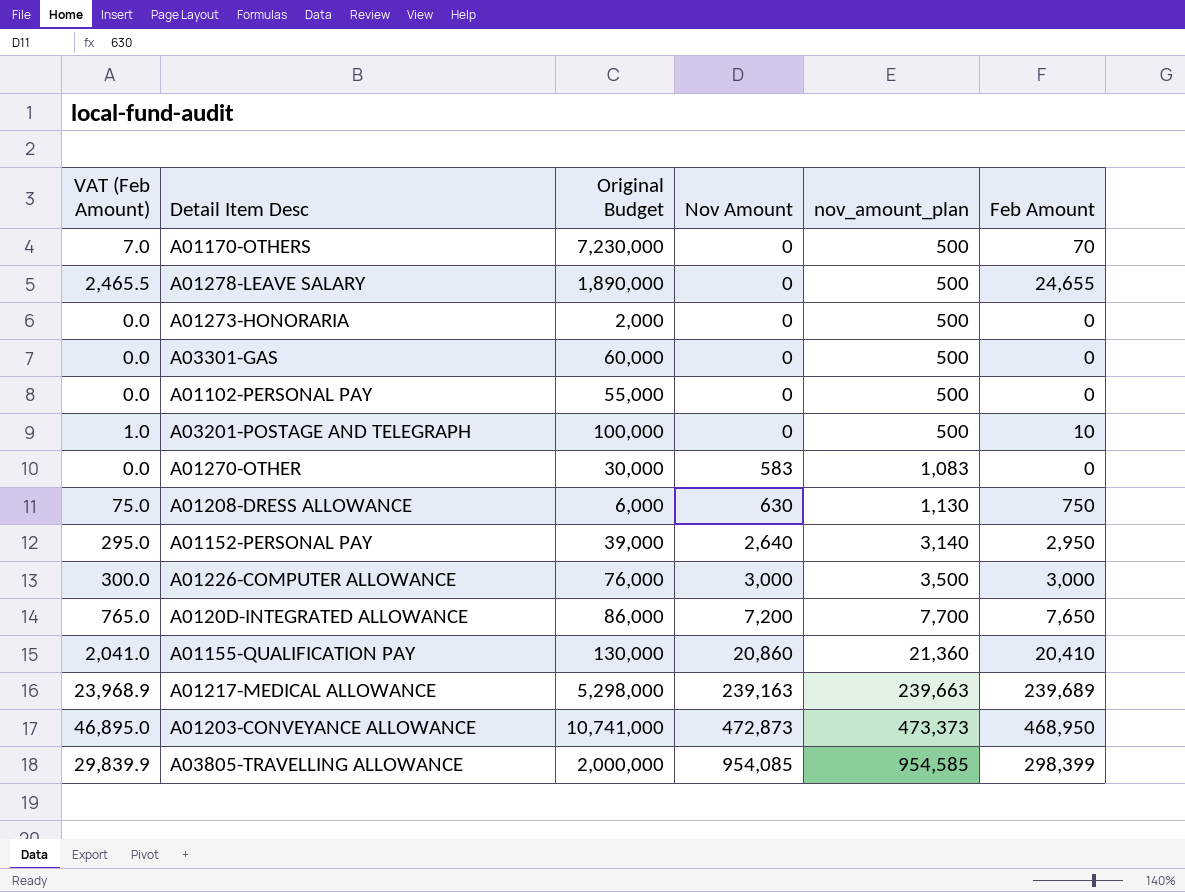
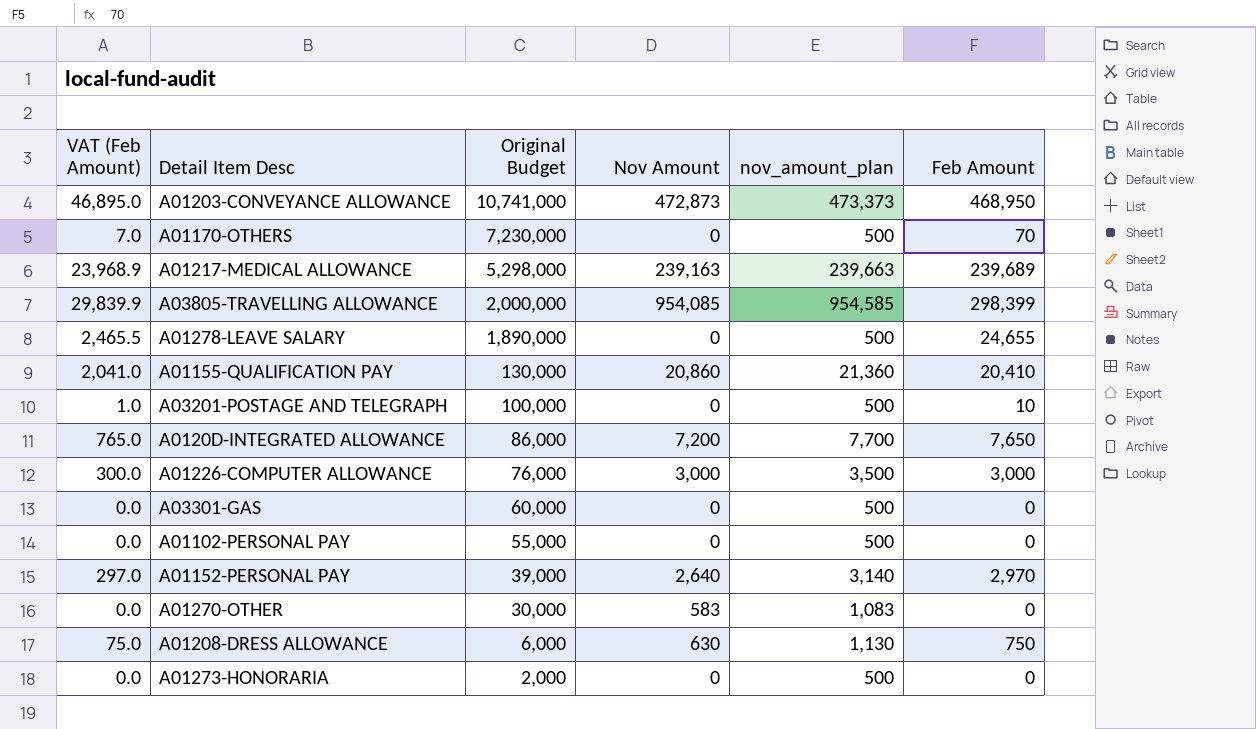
row order: Nov Amount ascending -> Original Budget descending
A01152-PERSONAL PAY | VAT (Feb Amount): 295.0 -> 297.0
A01152-PERSONAL PAY | Feb Amount: 2,950 -> 2,970

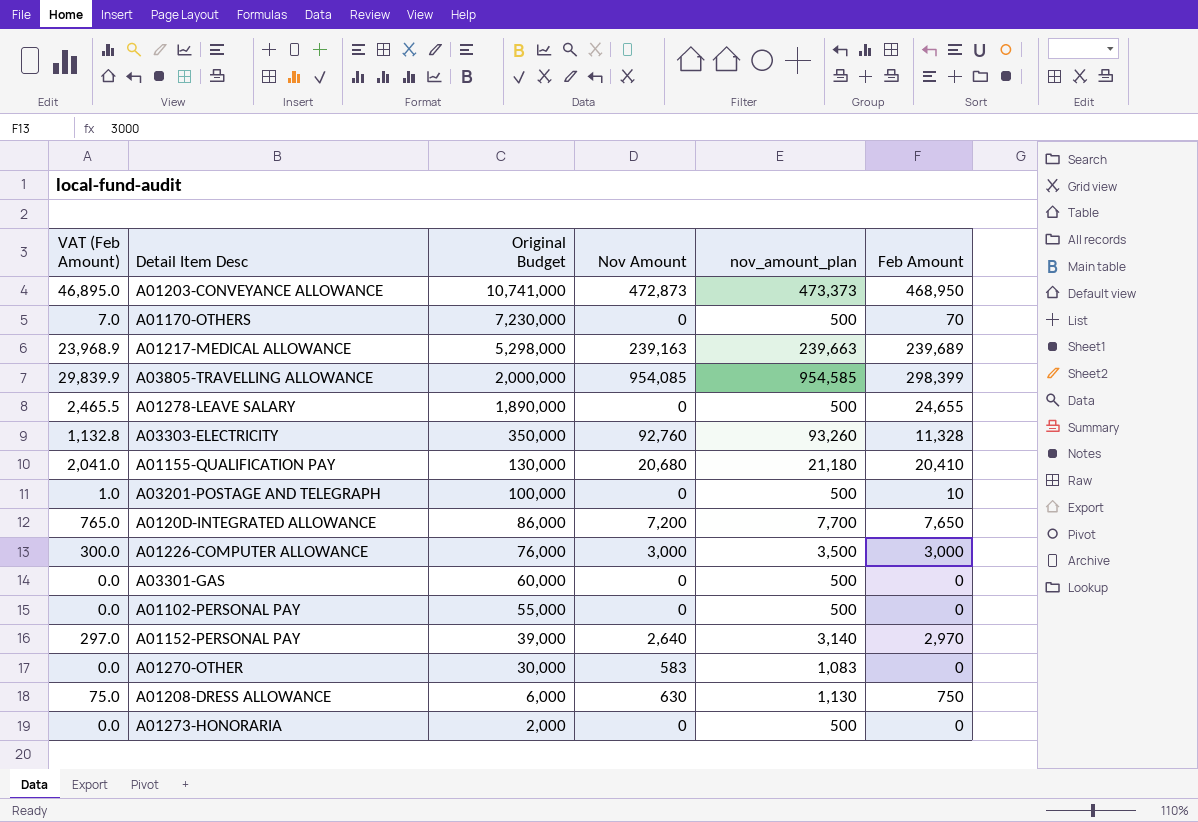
row A03303-ELECTRICITY: none -> 1,132.8 | 350,000 | 92,760 | 93,260 | 11,328
A01155-QUALIFICATION PAY | Nov Amount: 20,860 -> 20,680
A01155-QUALIFICATION PAY | nov_amount_plan: 21,360 -> 21,180

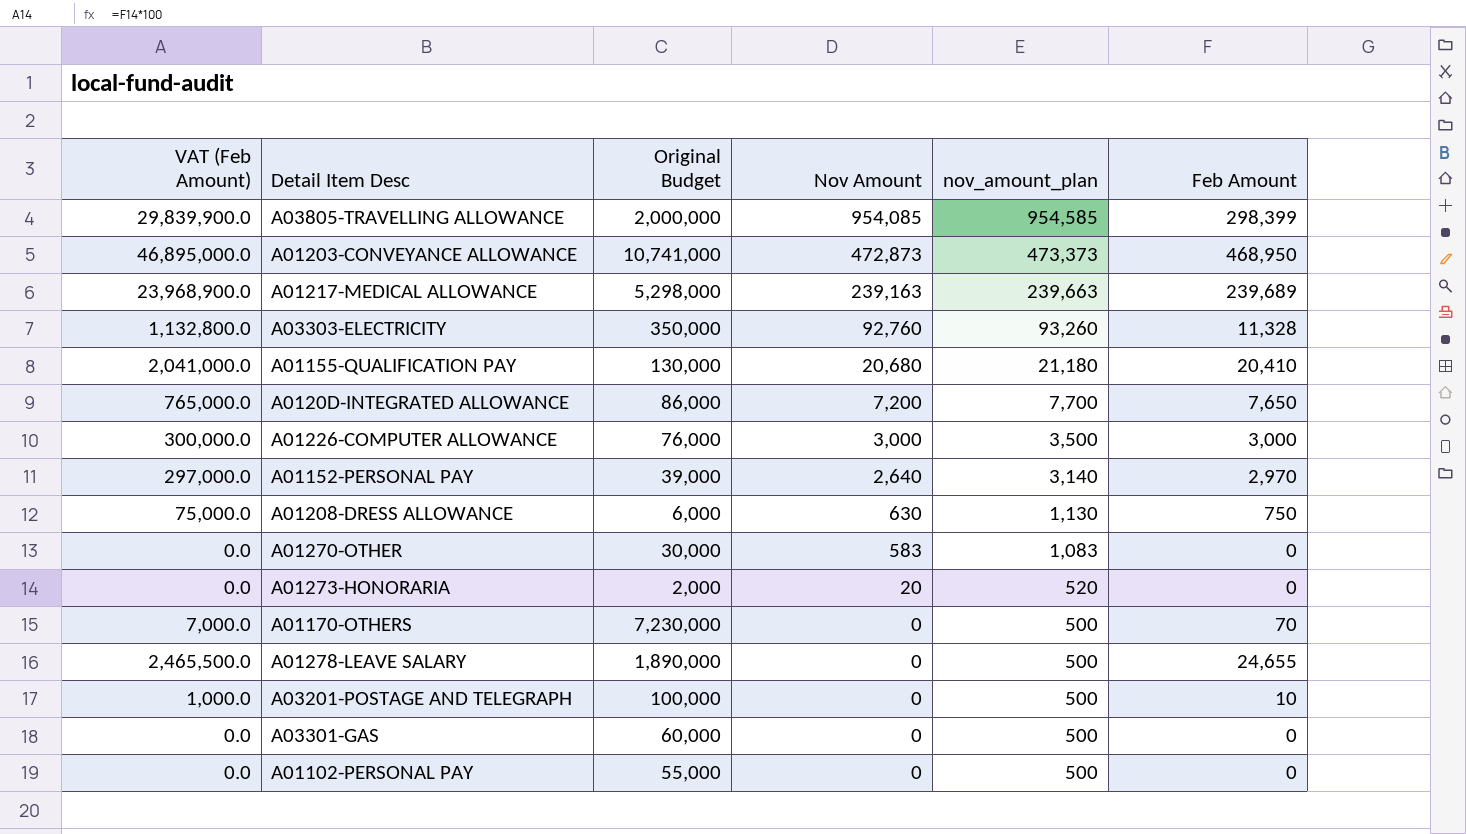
row order: Original Budget descending -> Nov Amount descending
column VAT (Feb Amount) | formula: [Feb Amount] * 0.1 -> [Feb Amount] * 100
A01273-HONORARIA | Nov Amount: 0 -> 20
A01273-HONORARIA | nov_amount_plan: 500 -> 520

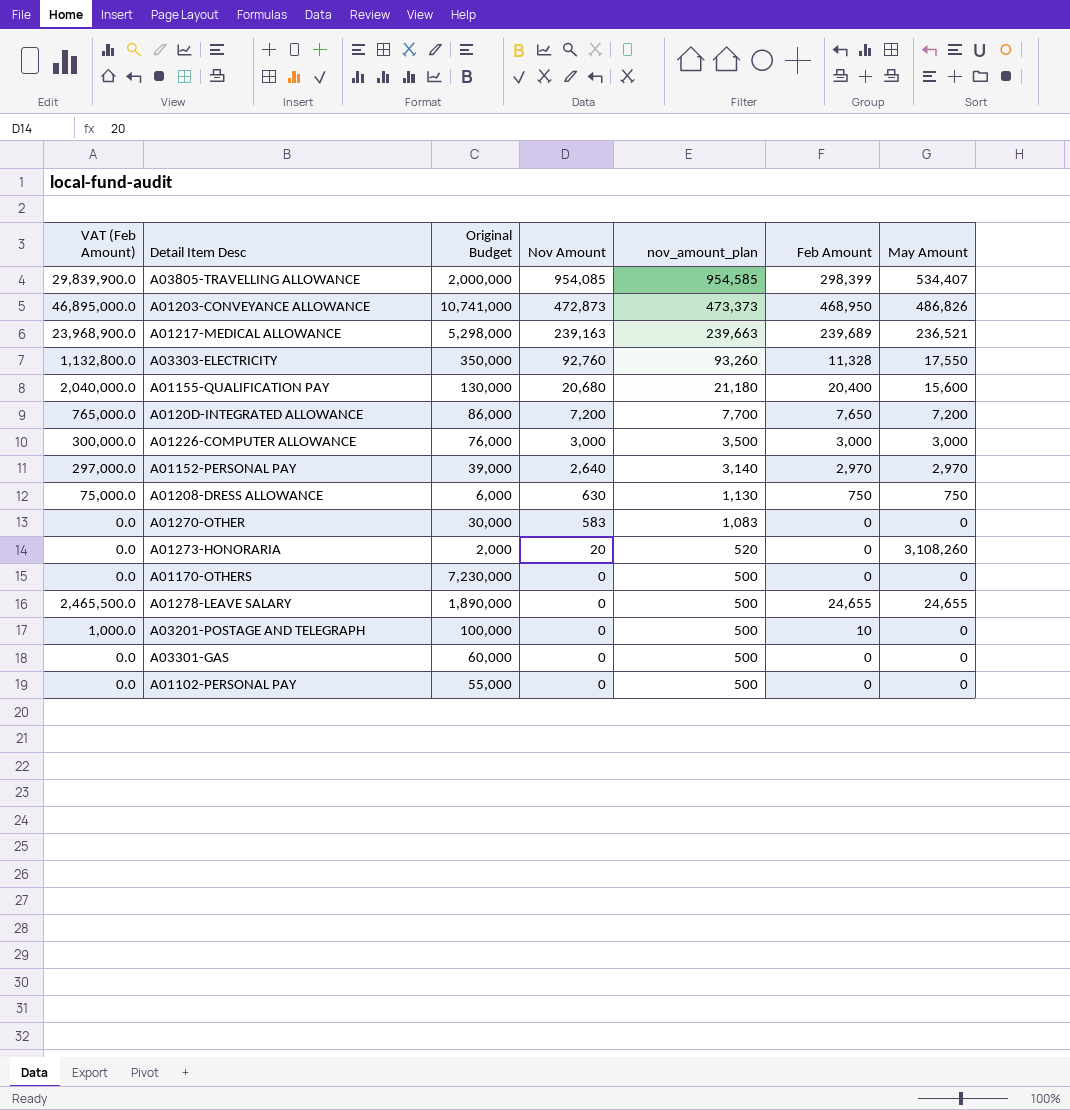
column May Amount | position: none -> 7
A01155-QUALIFICATION PAY | VAT (Feb Amount): 2,041,000.0 -> 2,040,000.0
A01155-QUALIFICATION PAY | Feb Amount: 20,410 -> 20,400
A01170-OTHERS | VAT (Feb Amount): 7,000.0 -> 0.0
A01170-OTHERS | Feb Amount: 70 -> 0

